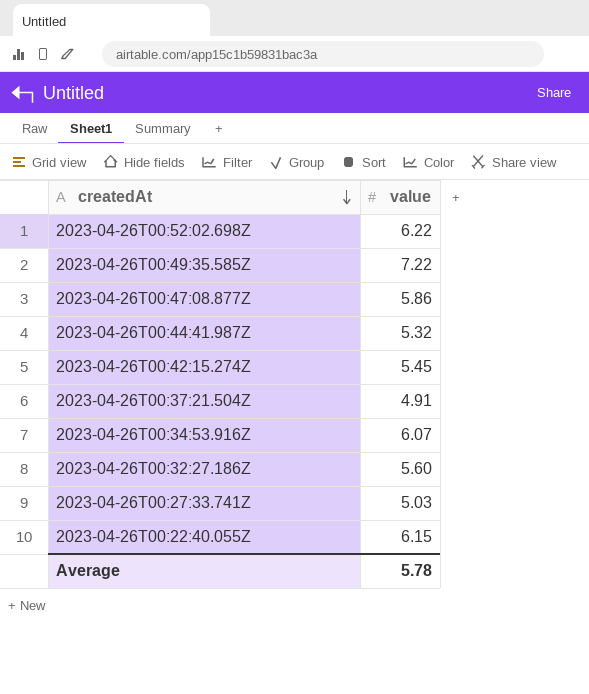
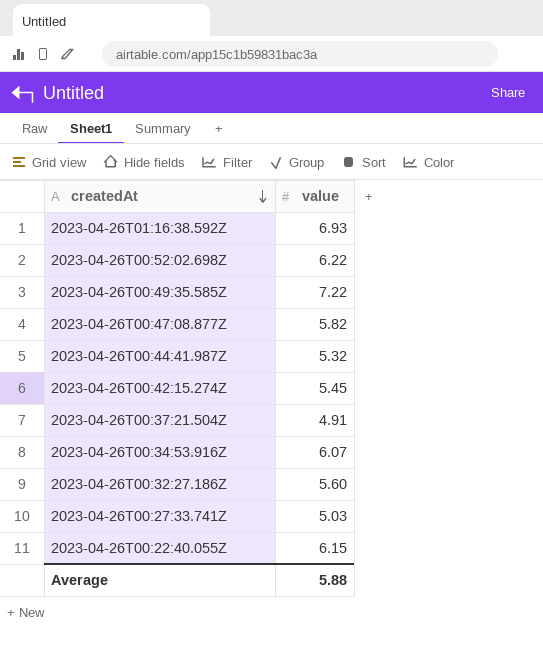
row 2023-04-26T01:16:38.592Z: none -> 6.93
2023-04-26T00:47:08.877Z | value: 5.86 -> 5.82
Average | value: 5.78 -> 5.88

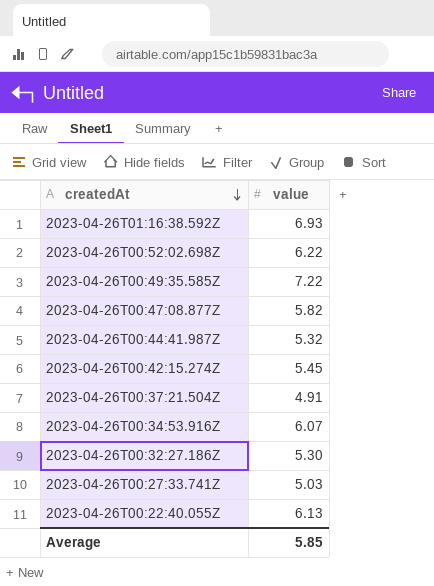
2023-04-26T00:32:27.186Z | value: 5.60 -> 5.30
2023-04-26T00:22:40.055Z | value: 6.15 -> 6.13
Average | value: 5.88 -> 5.85

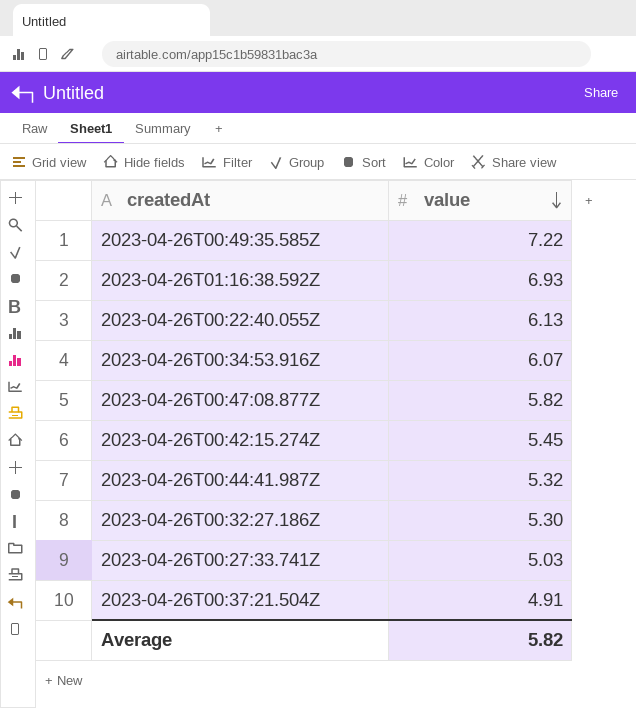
row order: createdAt descending -> value descending
row 2023-04-26T00:52:02.698Z: 6.22 -> none
Average | value: 5.85 -> 5.82

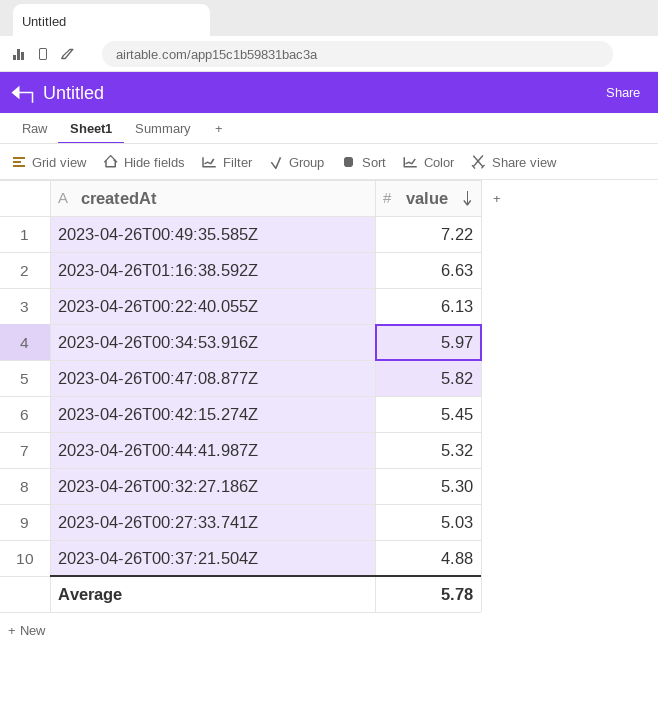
2023-04-26T01:16:38.592Z | value: 6.93 -> 6.63
2023-04-26T00:34:53.916Z | value: 6.07 -> 5.97
2023-04-26T00:37:21.504Z | value: 4.91 -> 4.88
Average | value: 5.82 -> 5.78

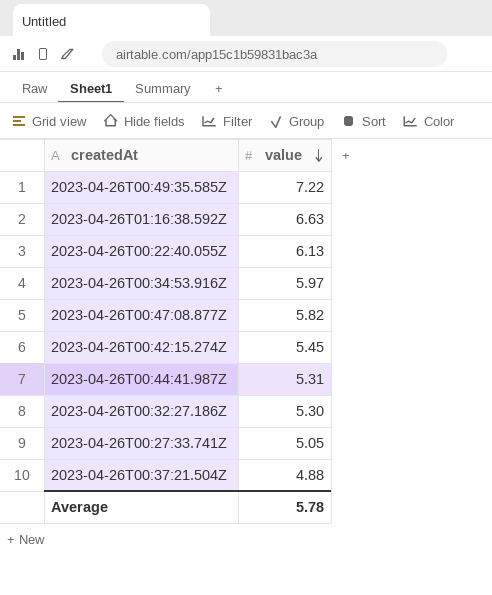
2023-04-26T00:44:41.987Z | value: 5.32 -> 5.31
2023-04-26T00:27:33.741Z | value: 5.03 -> 5.05

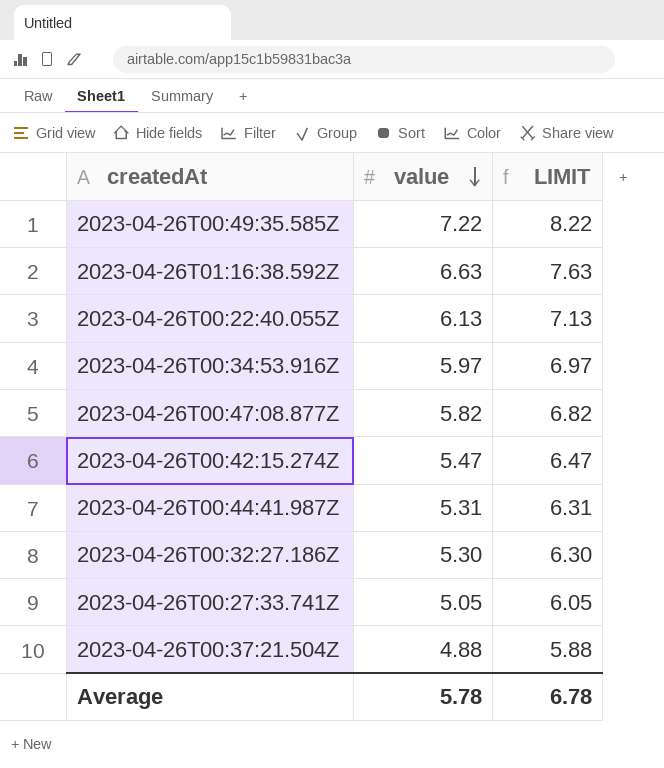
column LIMIT | formula: none -> [value] + 1
2023-04-26T00:42:15.274Z | value: 5.45 -> 5.47

